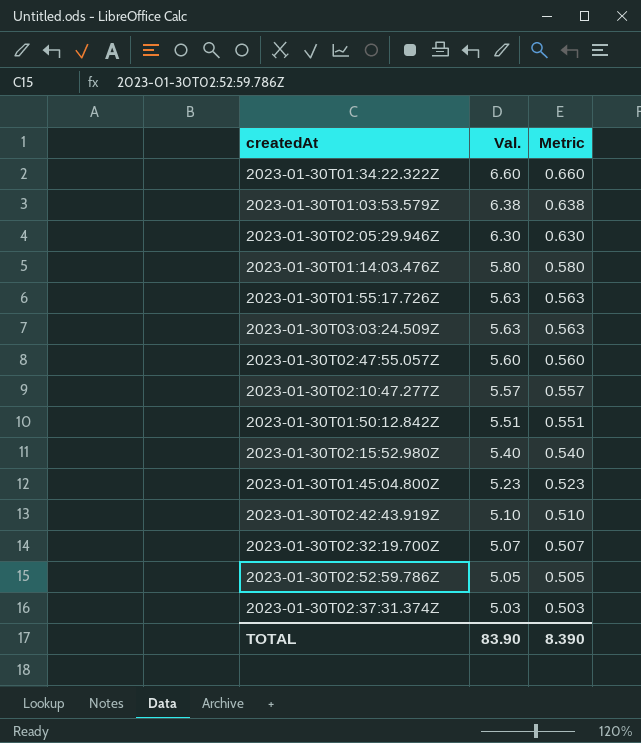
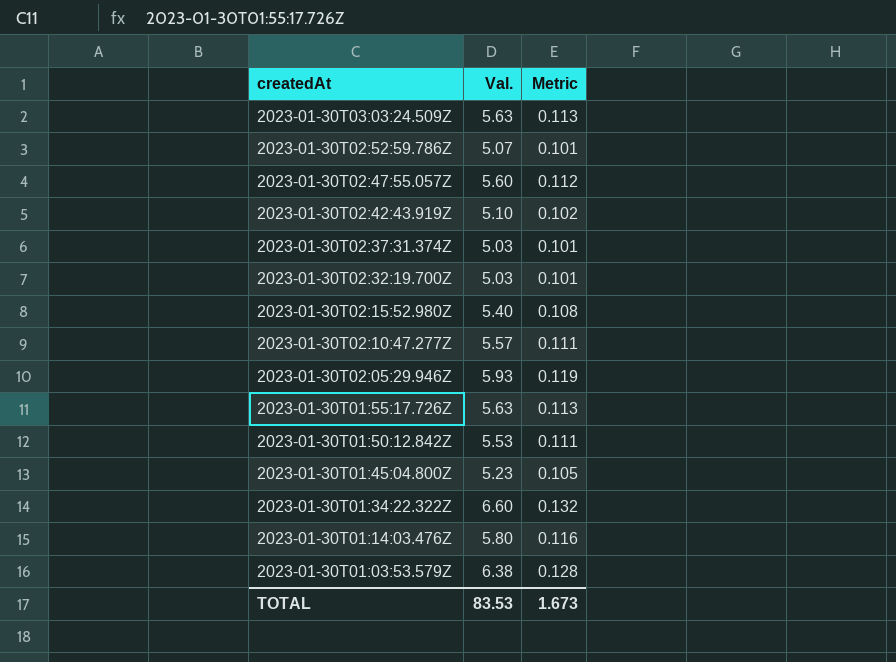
row order: Val. descending -> createdAt descending
column Metric | formula: [Val.] * 0.1 -> [Val.] * 0.02
2023-01-30T02:52:59.786Z | Val.: 5.05 -> 5.07
2023-01-30T02:32:19.700Z | Val.: 5.07 -> 5.03
2023-01-30T02:05:29.946Z | Val.: 6.30 -> 5.93
2023-01-30T01:50:12.842Z | Val.: 5.51 -> 5.53
TOTAL | Val.: 83.90 -> 83.53
TOTAL | Metric: 8.390 -> 1.673

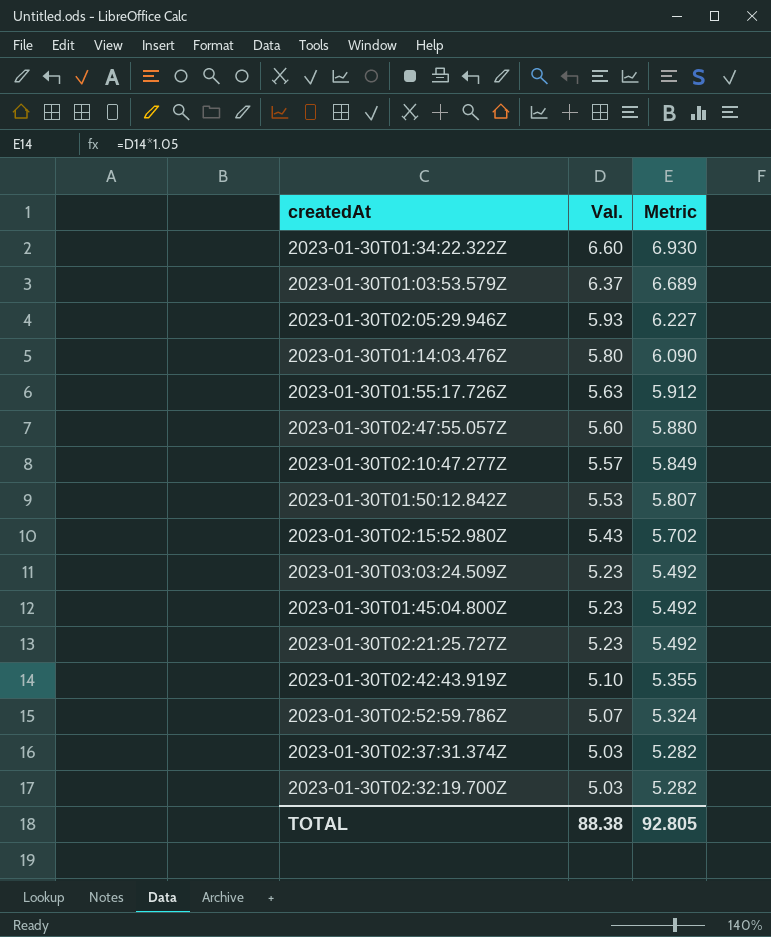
row order: createdAt descending -> Val. descending
column Metric | formula: [Val.] * 0.02 -> [Val.] * 1.05
2023-01-30T01:03:53.579Z | Val.: 6.38 -> 6.37
2023-01-30T02:15:52.980Z | Val.: 5.40 -> 5.43
2023-01-30T03:03:24.509Z | Val.: 5.63 -> 5.23
row 2023-01-30T02:21:25.727Z: none -> 5.23 | 5.492
TOTAL | Val.: 83.53 -> 88.38
TOTAL | Metric: 1.673 -> 92.805

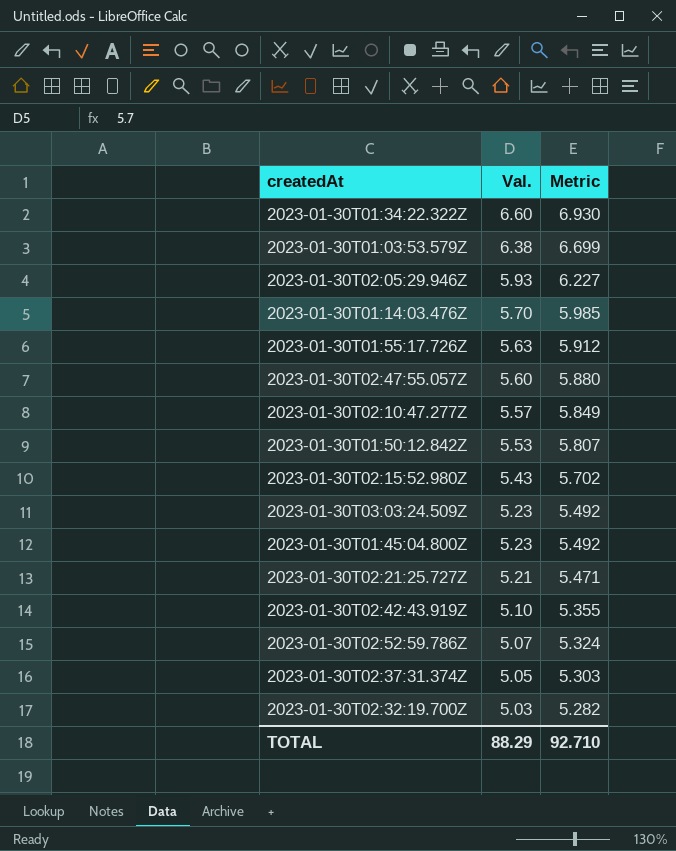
2023-01-30T01:03:53.579Z | Val.: 6.37 -> 6.38
2023-01-30T01:03:53.579Z | Metric: 6.689 -> 6.699
2023-01-30T01:14:03.476Z | Val.: 5.80 -> 5.70
2023-01-30T01:14:03.476Z | Metric: 6.090 -> 5.985
2023-01-30T02:21:25.727Z | Val.: 5.23 -> 5.21
2023-01-30T02:21:25.727Z | Metric: 5.492 -> 5.471
2023-01-30T02:37:31.374Z | Val.: 5.03 -> 5.05
2023-01-30T02:37:31.374Z | Metric: 5.282 -> 5.303
TOTAL | Val.: 88.38 -> 88.29
TOTAL | Metric: 92.805 -> 92.710

